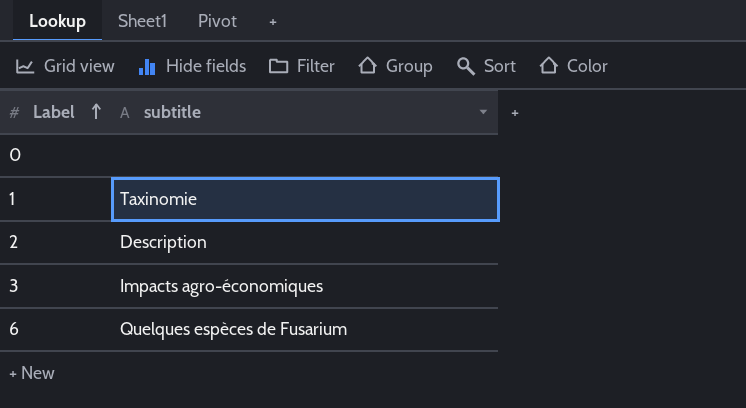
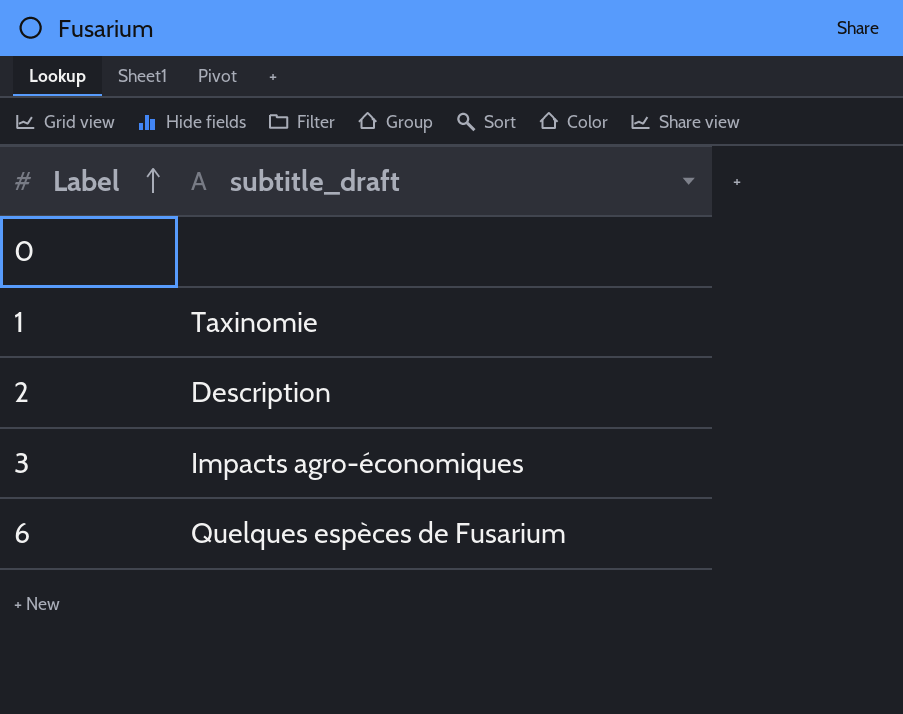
column name: subtitle -> subtitle_draft

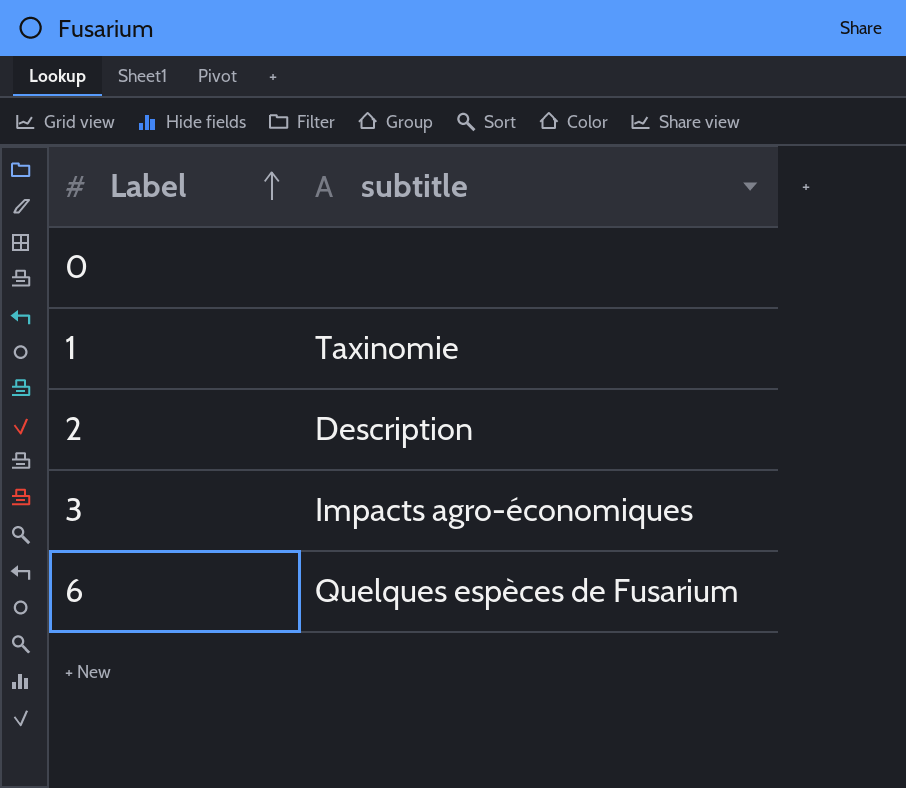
column name: subtitle_draft -> subtitle

